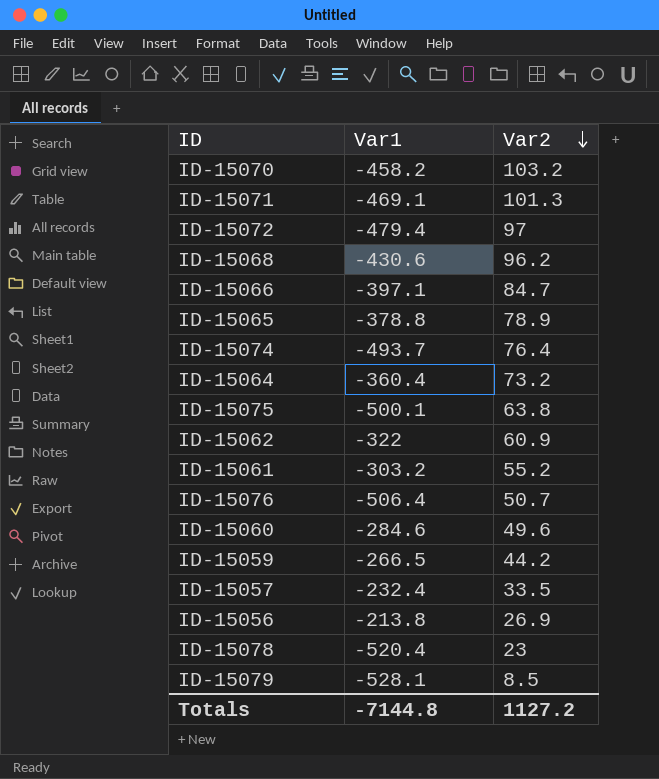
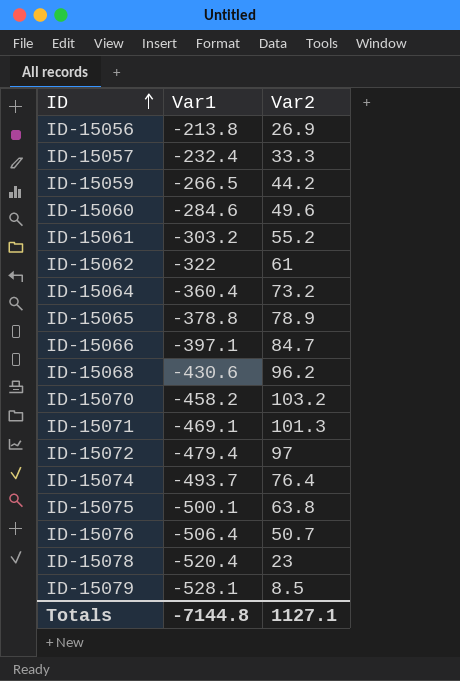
row order: Var2 descending -> ID ascending
ID-15057 | Var2: 33.5 -> 33.3
ID-15062 | Var2: 60.9 -> 61
Totals | Var2: 1127.2 -> 1127.1

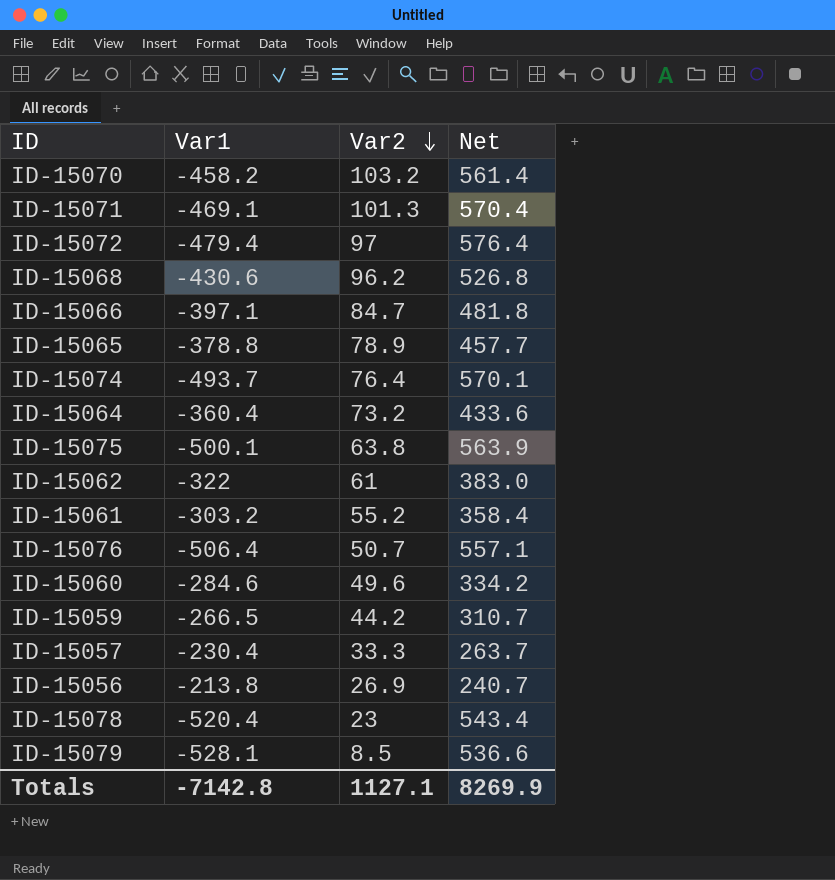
row order: ID ascending -> Var2 descending
column Net | formula: none -> [Var2] - [Var1]
ID-15057 | Var1: -232.4 -> -230.4
Totals | Var1: -7144.8 -> -7142.8

